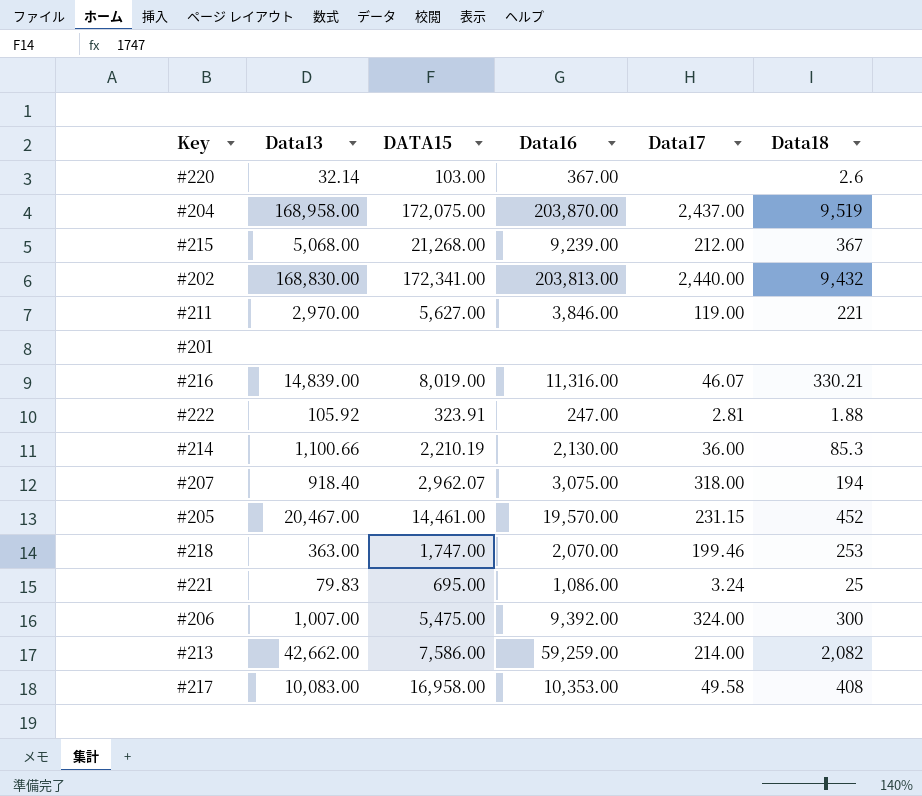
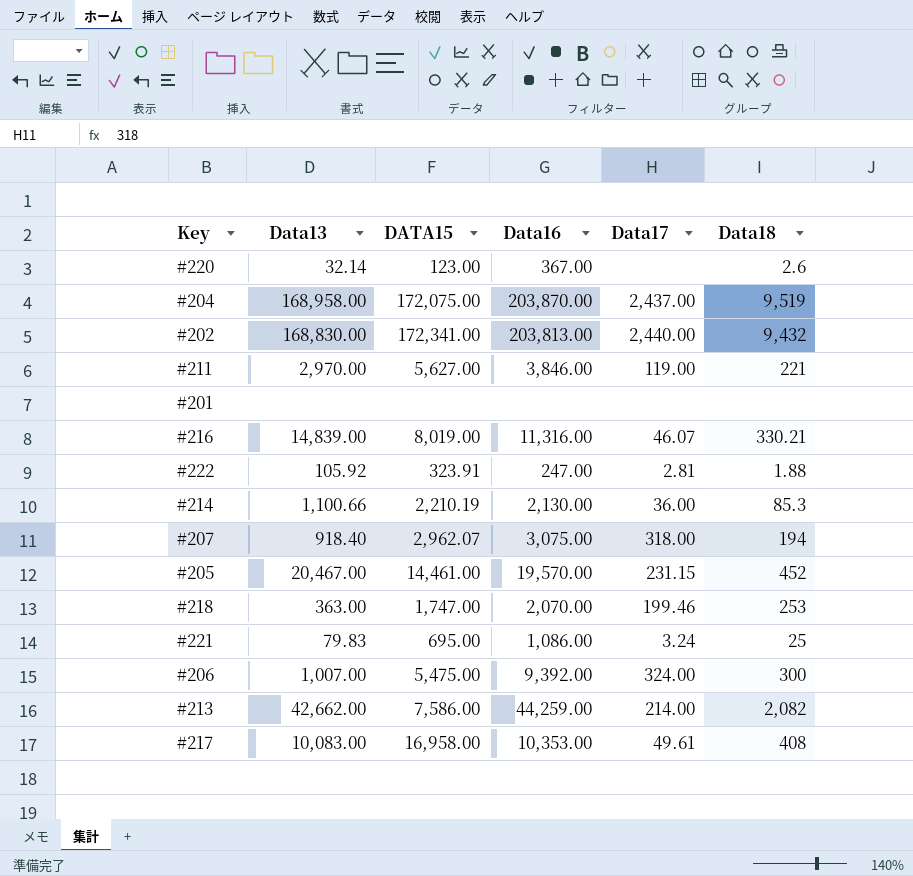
row #215: 5,068.00 | 21,268.00 | 9,239.00 | 212.00 | 367 -> none
#220 | DATA15: 103.00 -> 123.00
#213 | Data16: 59,259.00 -> 44,259.00
#217 | Data17: 49.58 -> 49.61

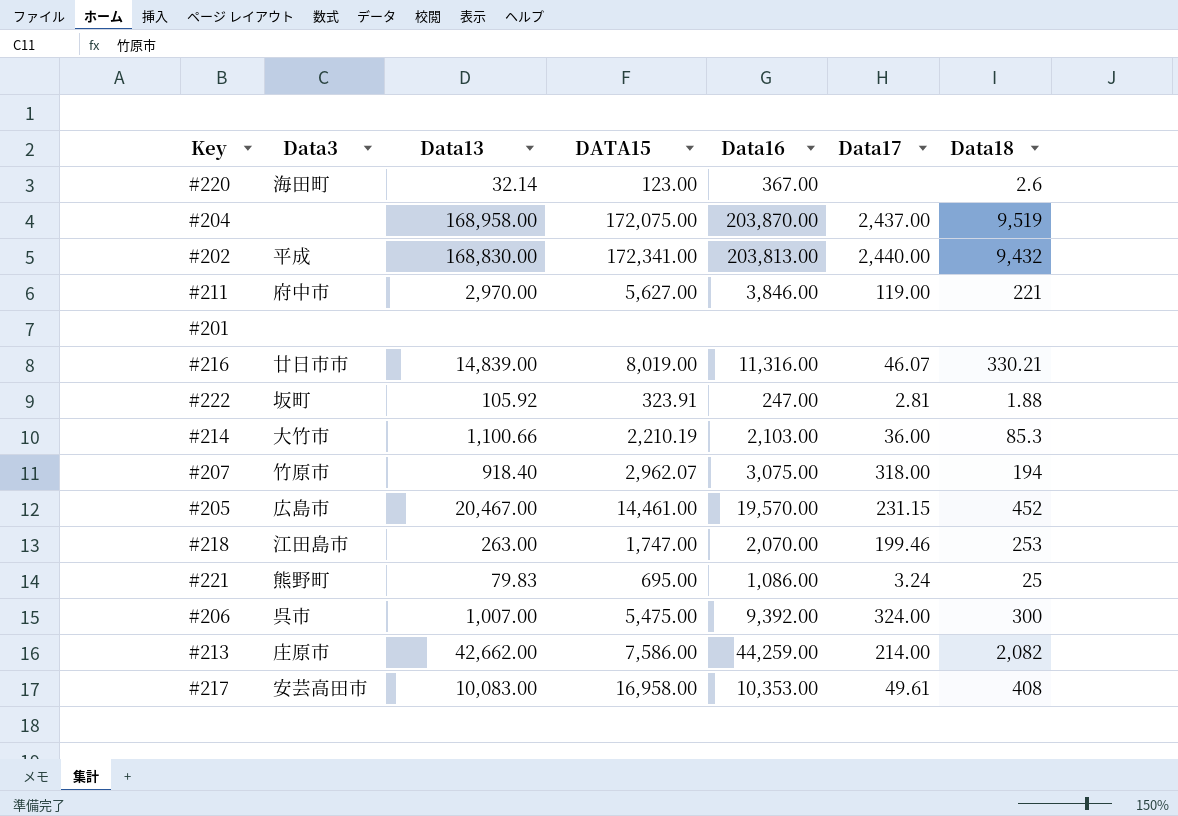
column Data3 | position: none -> 2
#214 | Data16: 2,130.00 -> 2,103.00
#218 | Data13: 363.00 -> 263.00

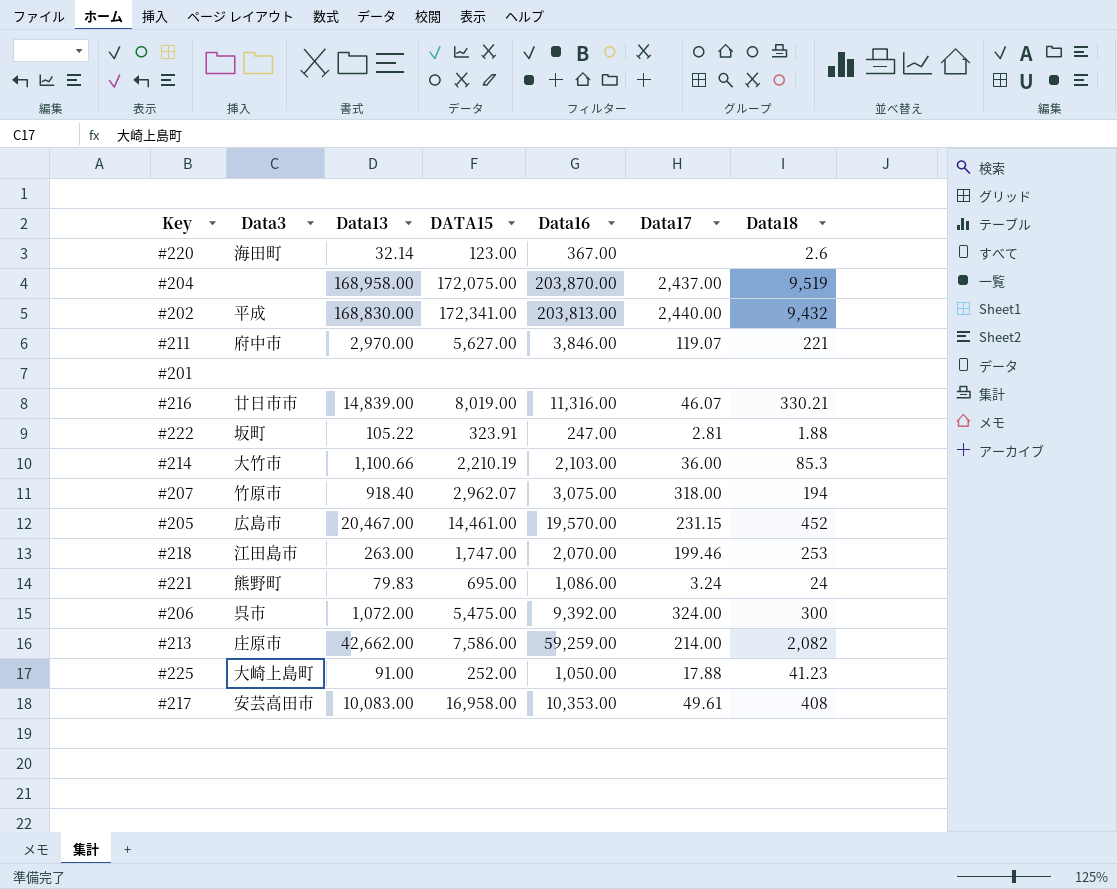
#211 | Data17: 119.00 -> 119.07
#222 | Data13: 105.92 -> 105.22
#221 | Data18: 25 -> 24
#206 | Data13: 1,007.00 -> 1,072.00
#213 | Data16: 44,259.00 -> 59,259.00
row #225: none -> 大崎上島町 | 91.00 | 252.00 | 1,050.00 | 17.88 | 41.23

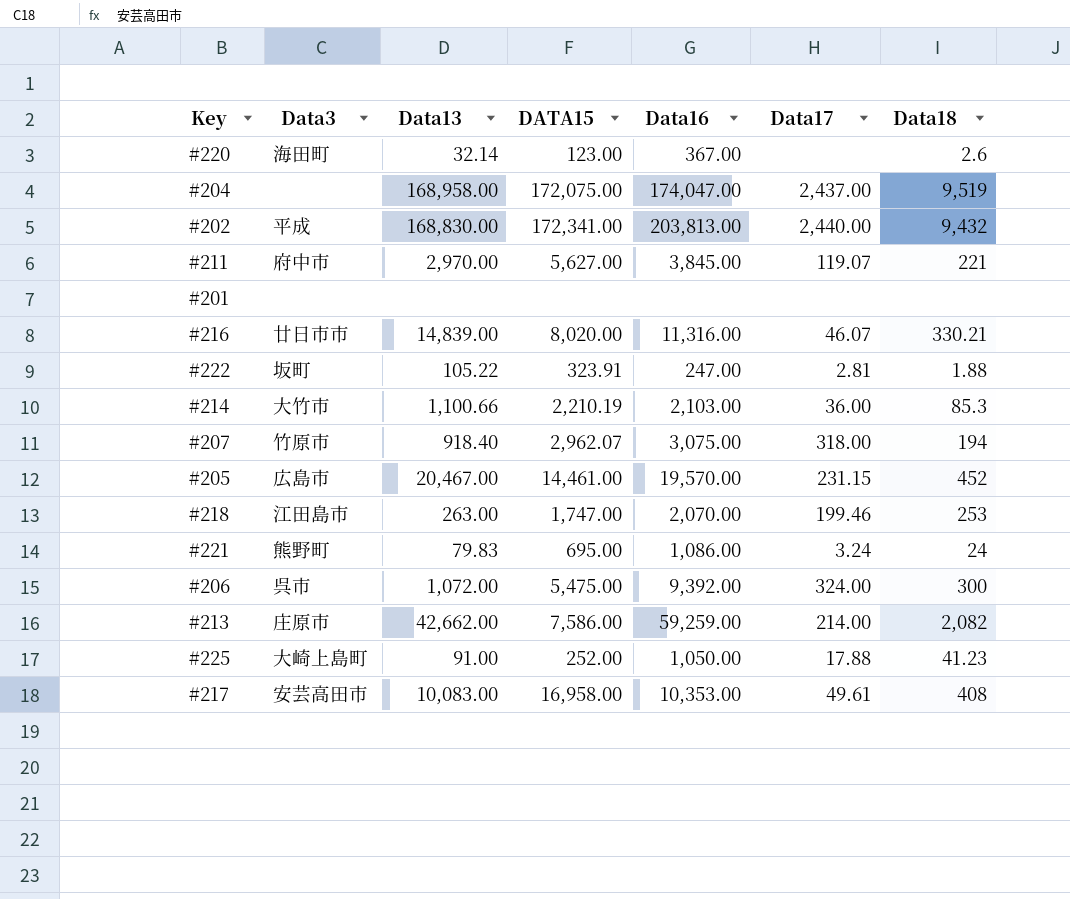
#204 | Data16: 203,870.00 -> 174,047.00
#211 | Data16: 3,846.00 -> 3,845.00
#216 | DATA15: 8,019.00 -> 8,020.00

